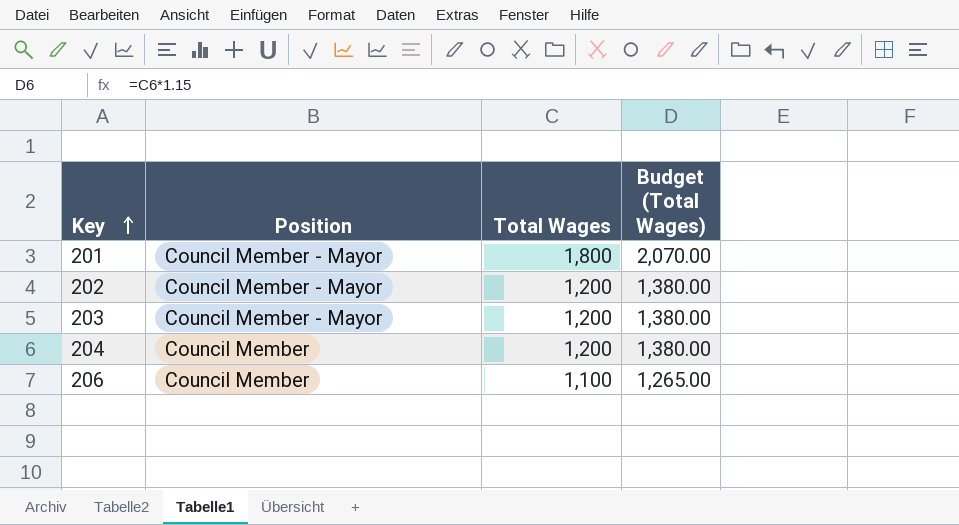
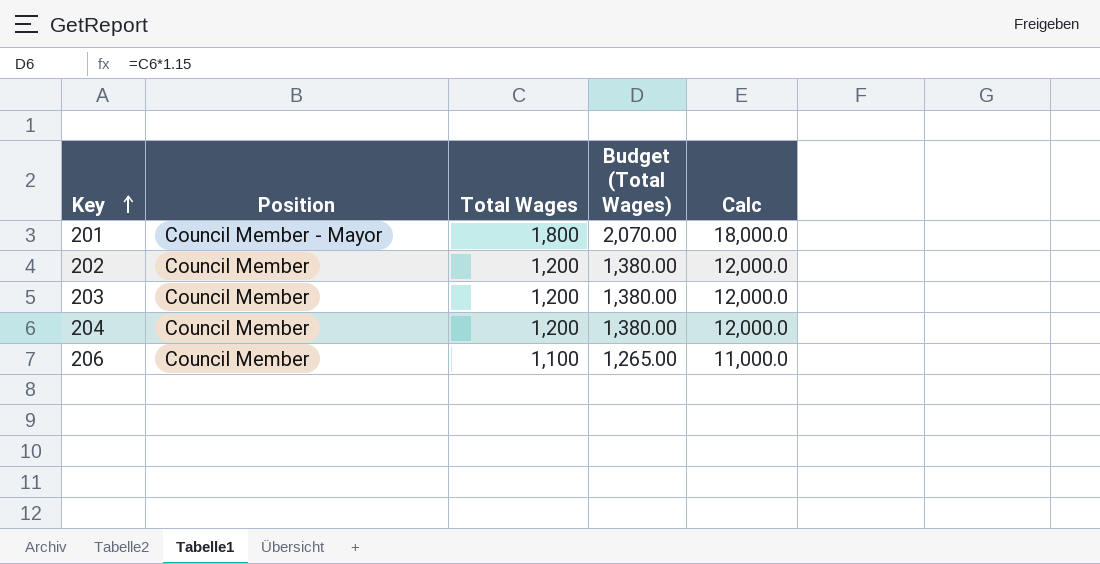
column Calc | formula: none -> [Total Wages] * 10
202 | Position: Council Member - Mayor -> Council Member
203 | Position: Council Member - Mayor -> Council Member

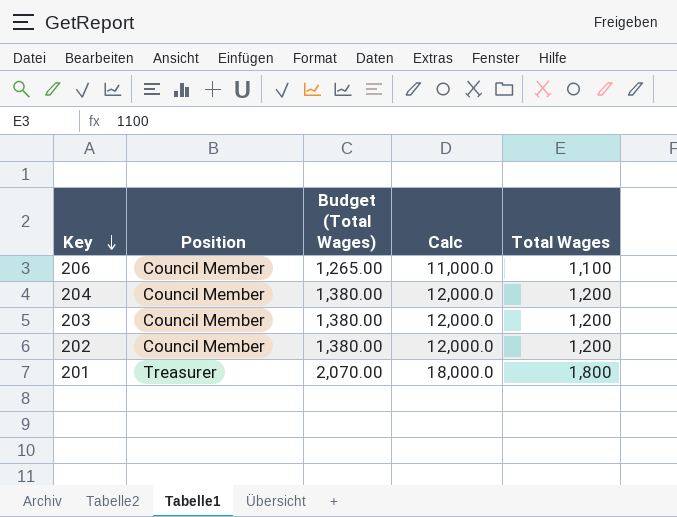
row order: Key ascending -> Key descending
column Total Wages | position: 3 -> 5
201 | Position: Council Member - Mayor -> Treasurer

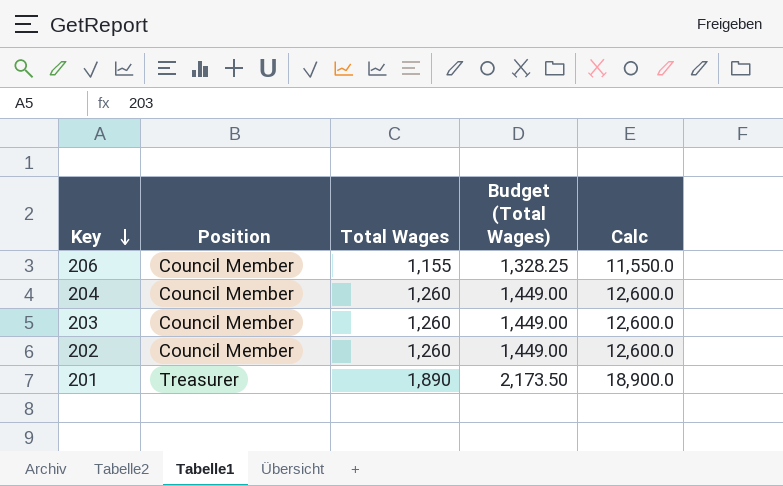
column Total Wages | position: 5 -> 3
206 | Total Wages: 1,100 -> 1,155
206 | Budget (Total Wages): 1,265.00 -> 1,328.25
206 | Calc: 11,000.0 -> 11,550.0
204 | Total Wages: 1,200 -> 1,260
204 | Budget (Total Wages): 1,380.00 -> 1,449.00
204 | Calc: 12,000.0 -> 12,600.0
203 | Total Wages: 1,200 -> 1,260
203 | Budget (Total Wages): 1,380.00 -> 1,449.00
203 | Calc: 12,000.0 -> 12,600.0
202 | Total Wages: 1,200 -> 1,260
202 | Budget (Total Wages): 1,380.00 -> 1,449.00
202 | Calc: 12,000.0 -> 12,600.0
201 | Total Wages: 1,800 -> 1,890
201 | Budget (Total Wages): 2,070.00 -> 2,173.50
201 | Calc: 18,000.0 -> 18,900.0

